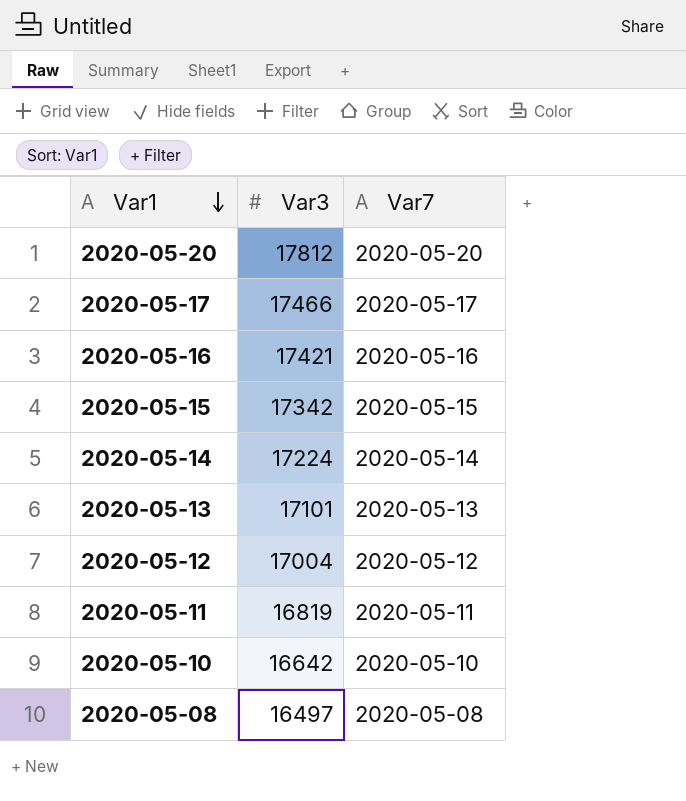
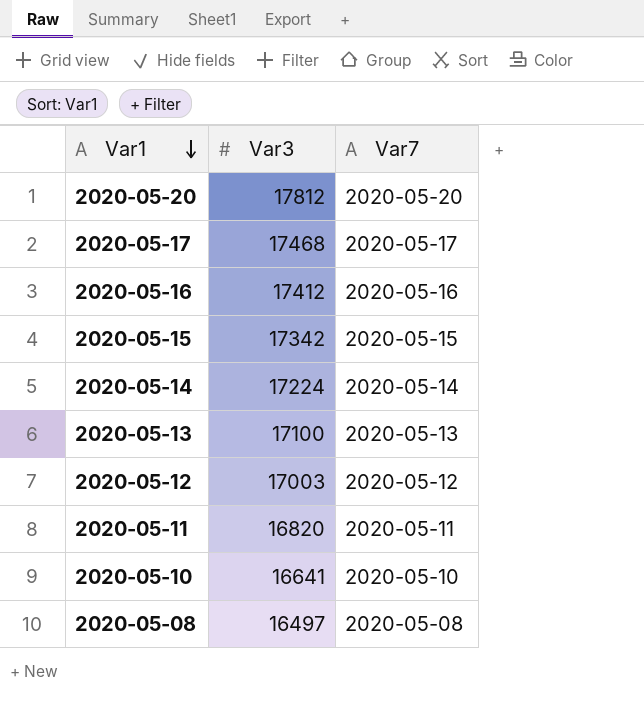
2020-05-17 | Var3: 17466 -> 17468
2020-05-16 | Var3: 17421 -> 17412
2020-05-13 | Var3: 17101 -> 17100
2020-05-12 | Var3: 17004 -> 17003
2020-05-11 | Var3: 16819 -> 16820
2020-05-10 | Var3: 16642 -> 16641

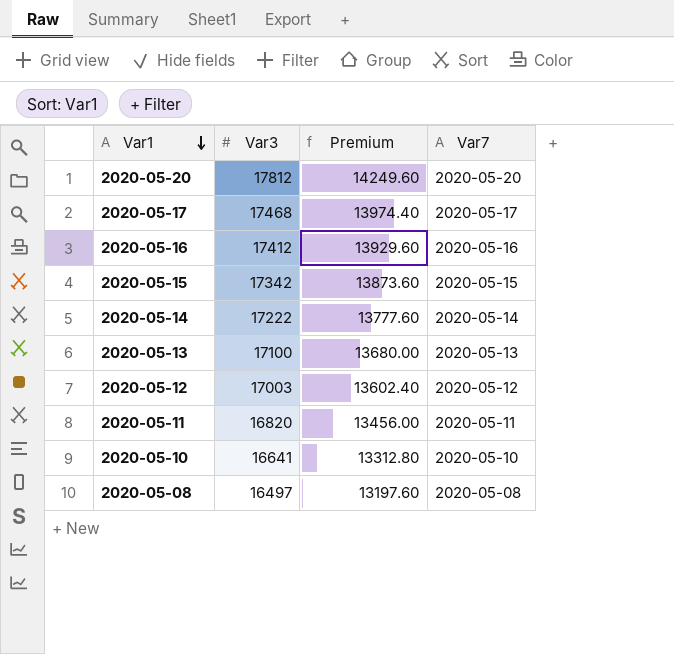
column Premium | formula: none -> [Var3] * 0.8
2020-05-14 | Var3: 17224 -> 17222

